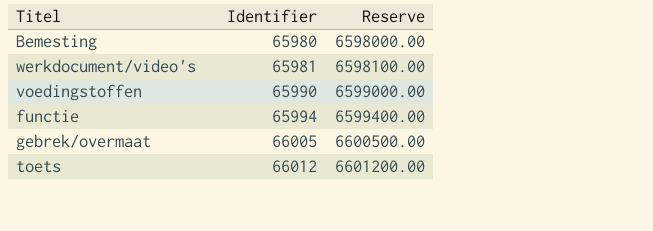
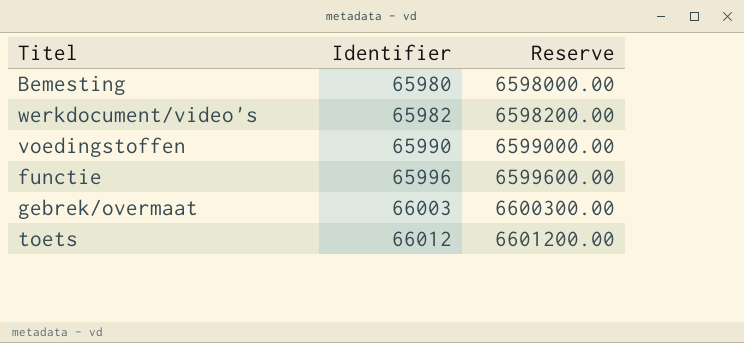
werkdocument/video's | Identifier: 65981 -> 65982
werkdocument/video's | Reserve: 6598100.00 -> 6598200.00
functie | Identifier: 65994 -> 65996
functie | Reserve: 6599400.00 -> 6599600.00
gebrek/overmaat | Identifier: 66005 -> 66003
gebrek/overmaat | Reserve: 6600500.00 -> 6600300.00

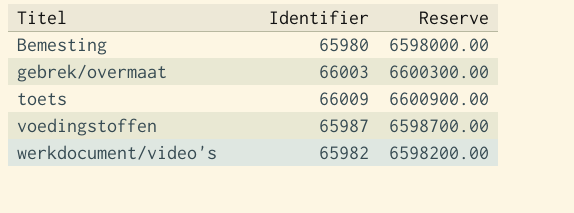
row order: Identifier ascending -> Titel ascending
row functie: 65996 | 6599600.00 -> none
toets | Identifier: 66012 -> 66009
toets | Reserve: 6601200.00 -> 6600900.00
voedingstoffen | Identifier: 65990 -> 65987
voedingstoffen | Reserve: 6599000.00 -> 6598700.00

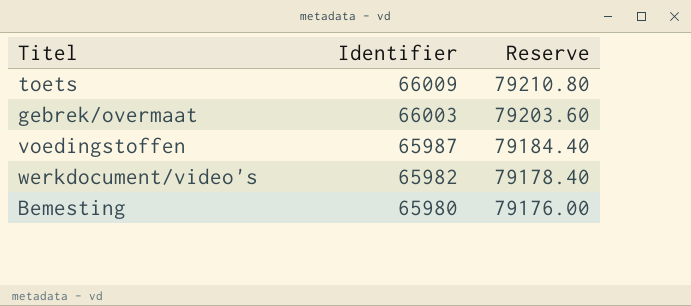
row order: Titel ascending -> Identifier descending
column Reserve | formula: [Identifier] * 100 -> [Identifier] * 1.2

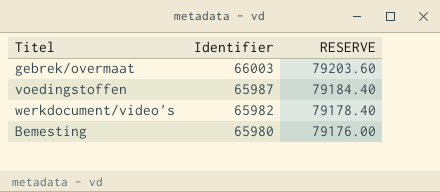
column name: Reserve -> RESERVE
row toets: 66009 | 79210.80 -> none

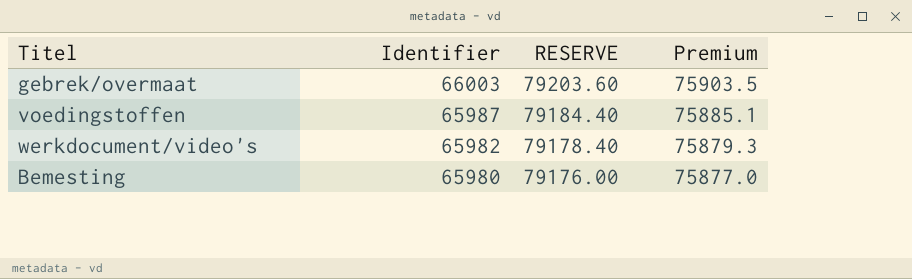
column Premium | formula: none -> [Identifier] * 1.15

